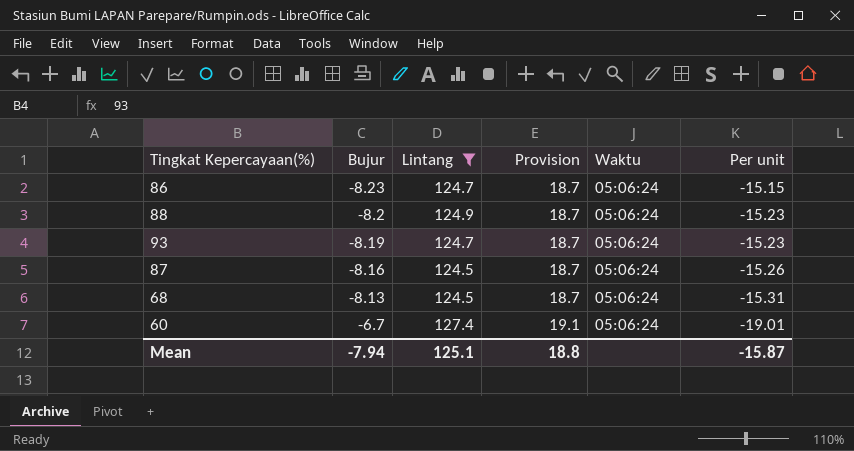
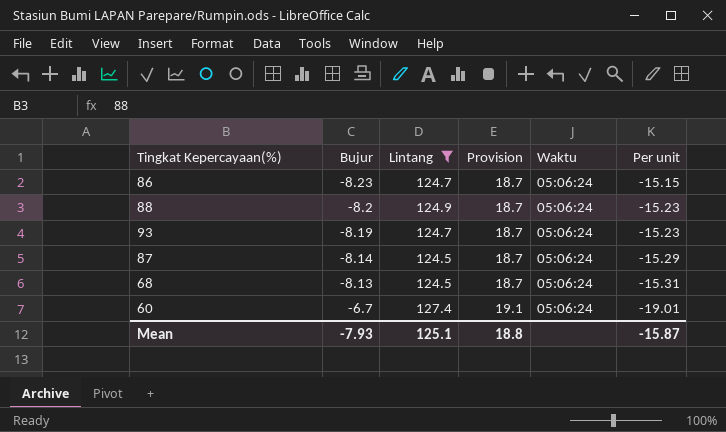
87 | Bujur: -8.16 -> -8.14
87 | Per unit: -15.26 -> -15.29
Mean | Bujur: -7.94 -> -7.93

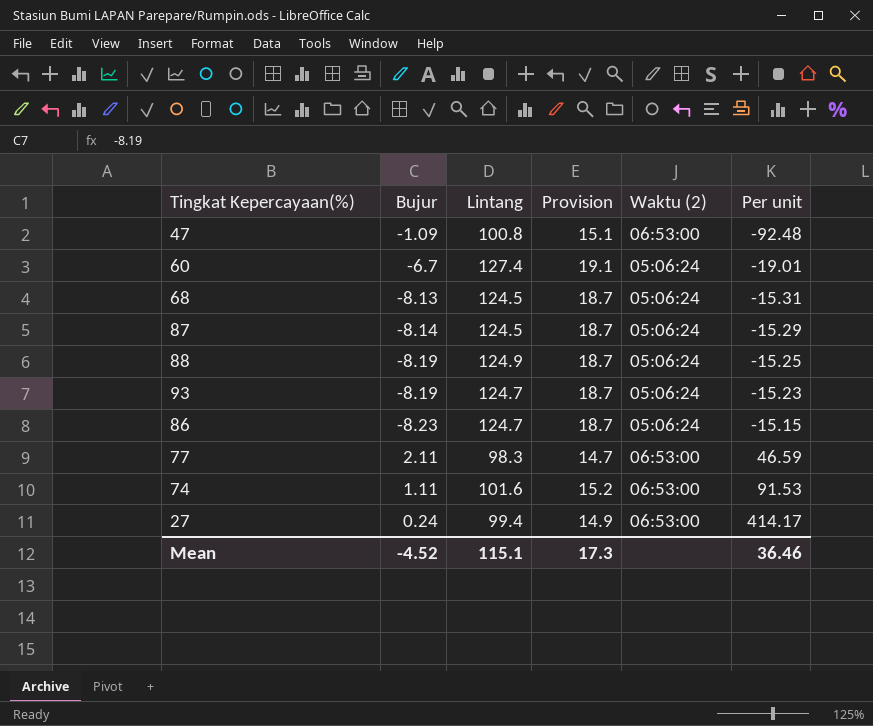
filter: Lintang >= 124.5 -> none
row order: Bujur ascending -> Per unit ascending
column name: Waktu -> Waktu (2)
88 | Bujur: -8.2 -> -8.19
88 | Per unit: -15.23 -> -15.25
Mean | Bujur: -7.93 -> -4.52
Mean | Lintang: 125.1 -> 115.1
Mean | Provision: 18.8 -> 17.3
Mean | Per unit: -15.87 -> 36.46

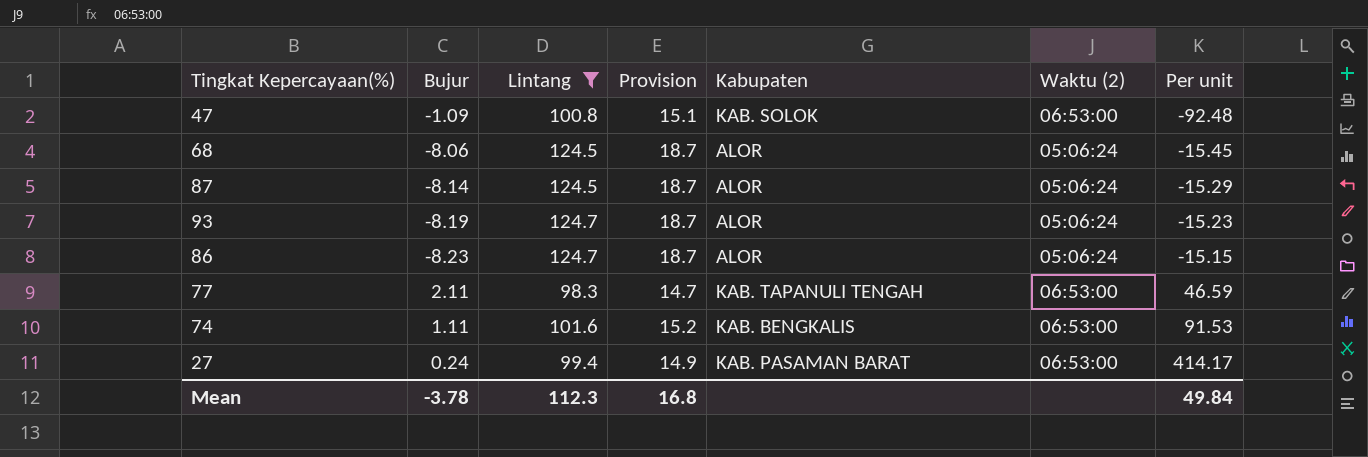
filter: none -> Lintang <= 124.7
column Kabupaten | position: none -> 5
68 | Bujur: -8.13 -> -8.06
68 | Per unit: -15.31 -> -15.45
Mean | Bujur: -4.52 -> -3.78
Mean | Lintang: 115.1 -> 112.3
Mean | Provision: 17.3 -> 16.8
Mean | Per unit: 36.46 -> 49.84

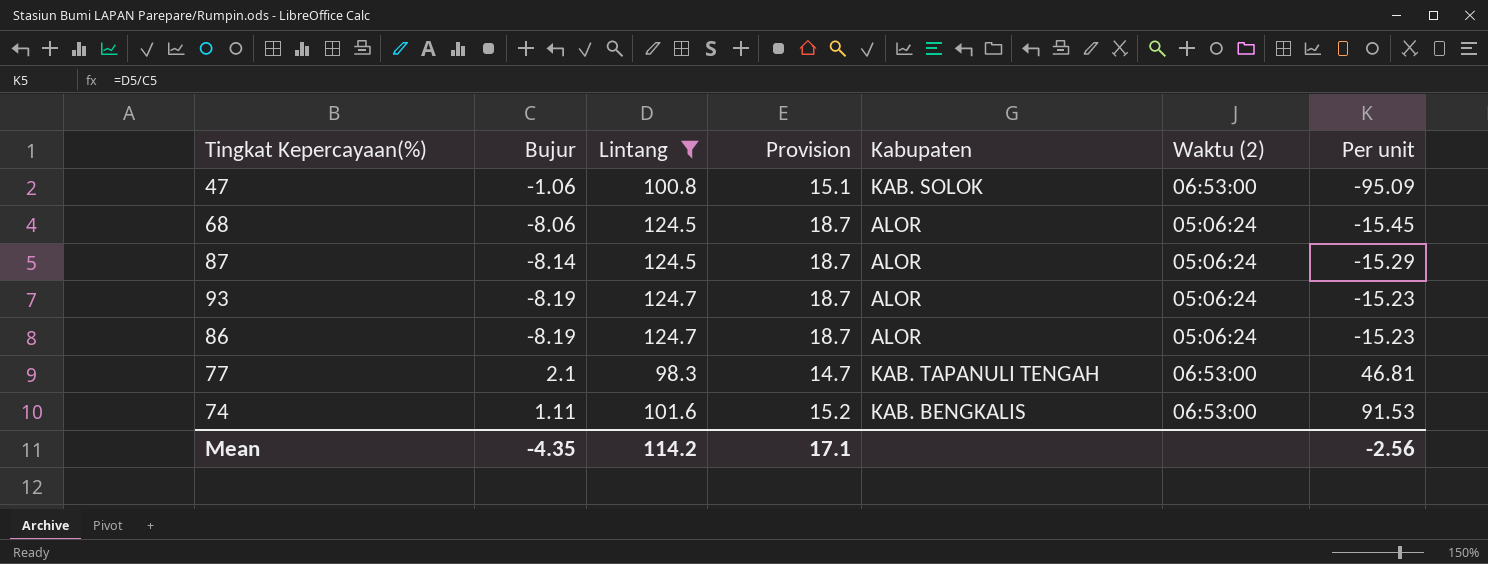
row 27: 0.24 | 99.4 | 14.9 | KAB. PASAMAN BARAT | 06:53:00 | 414.17 -> none
47 | Bujur: -1.09 -> -1.06
47 | Per unit: -92.48 -> -95.09
86 | Bujur: -8.23 -> -8.19
86 | Per unit: -15.15 -> -15.23
77 | Bujur: 2.11 -> 2.1
77 | Per unit: 46.59 -> 46.81
Mean | Bujur: -3.78 -> -4.35
Mean | Lintang: 112.3 -> 114.2
Mean | Provision: 16.8 -> 17.1
Mean | Per unit: 49.84 -> -2.56

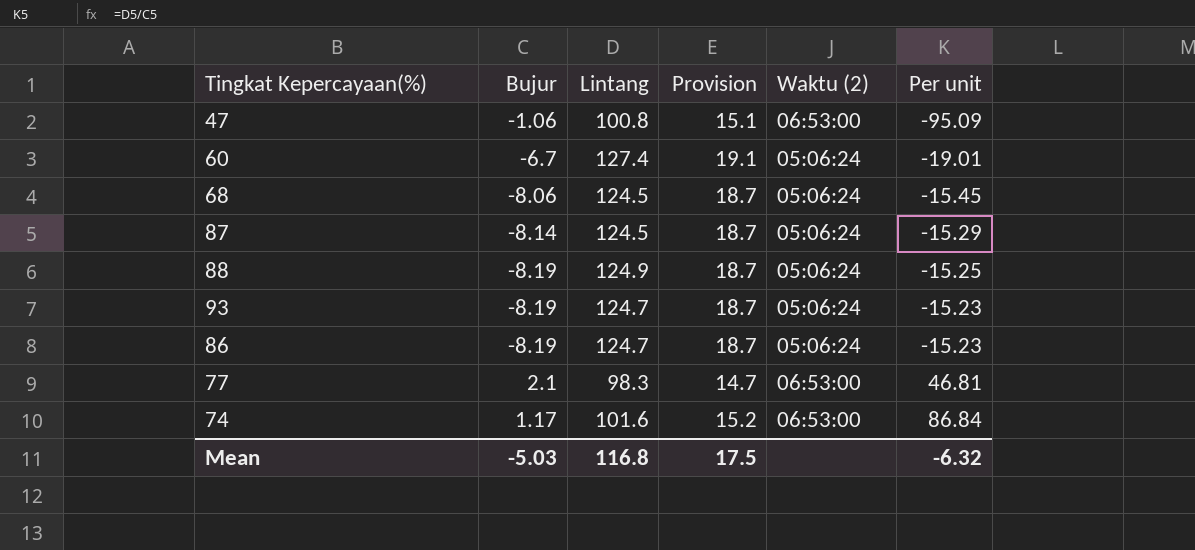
filter: Lintang <= 124.7 -> none
column Kabupaten | position: 5 -> none
74 | Bujur: 1.11 -> 1.17
74 | Per unit: 91.53 -> 86.84
Mean | Bujur: -4.35 -> -5.03
Mean | Lintang: 114.2 -> 116.8
Mean | Provision: 17.1 -> 17.5
Mean | Per unit: -2.56 -> -6.32

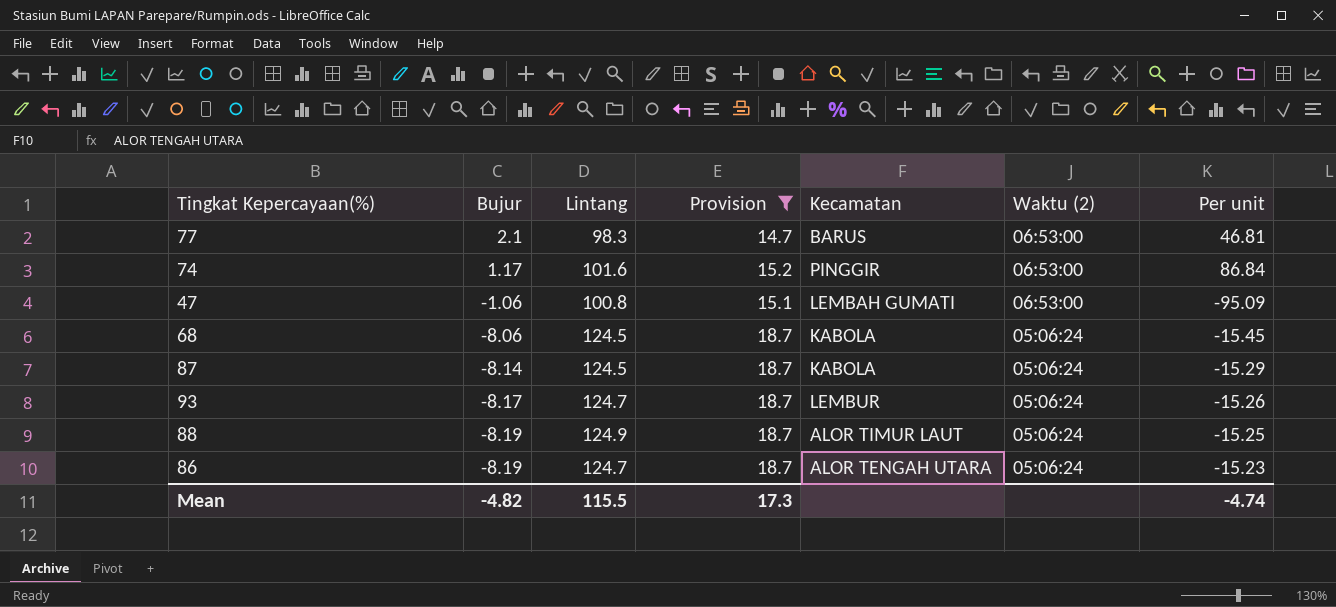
filter: none -> Provision != 19.1
row order: Per unit ascending -> Bujur descending
column Kecamatan | position: none -> 5
93 | Bujur: -8.19 -> -8.17
93 | Per unit: -15.23 -> -15.26
Mean | Bujur: -5.03 -> -4.82
Mean | Lintang: 116.8 -> 115.5
Mean | Provision: 17.5 -> 17.3
Mean | Per unit: -6.32 -> -4.74

